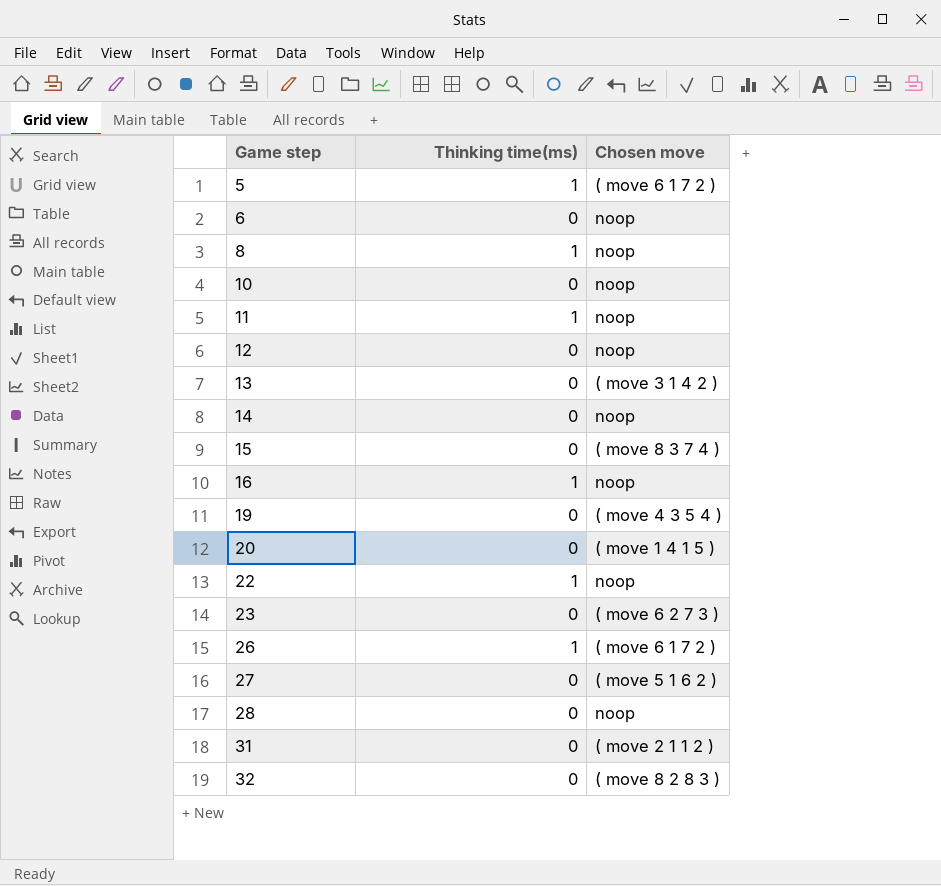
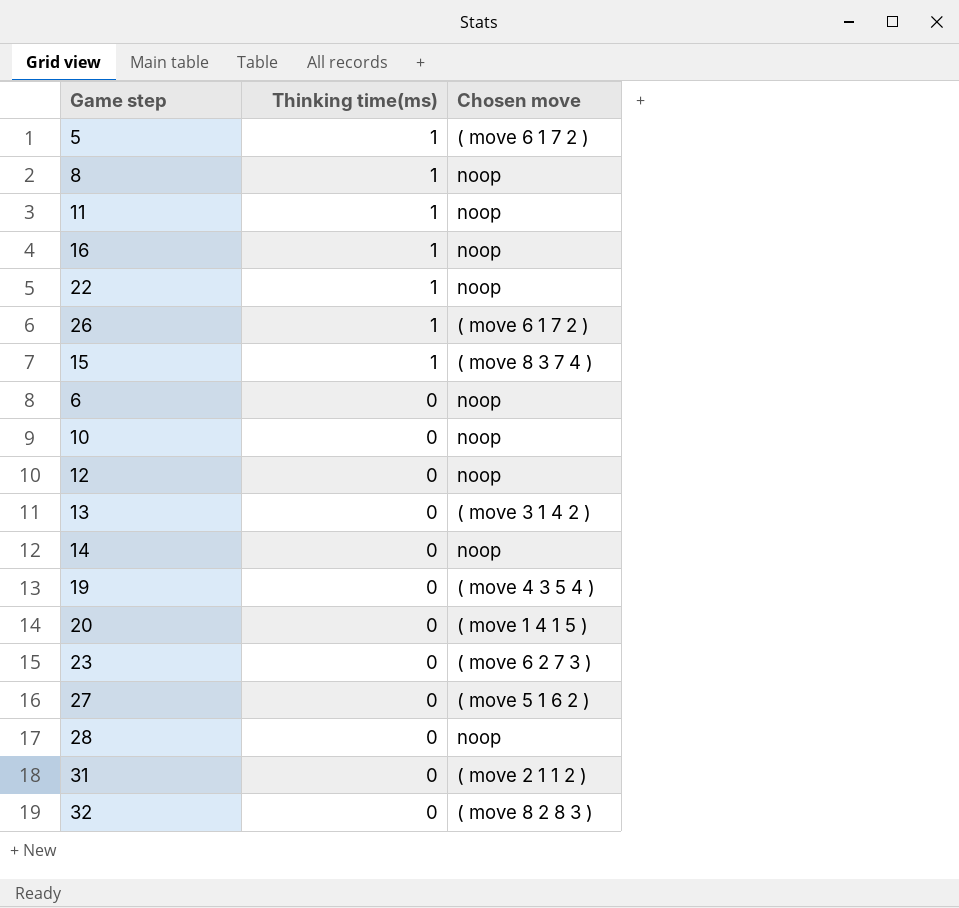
row order: Game step ascending -> Thinking time(ms) descending
15 | Thinking time(ms): 0 -> 1

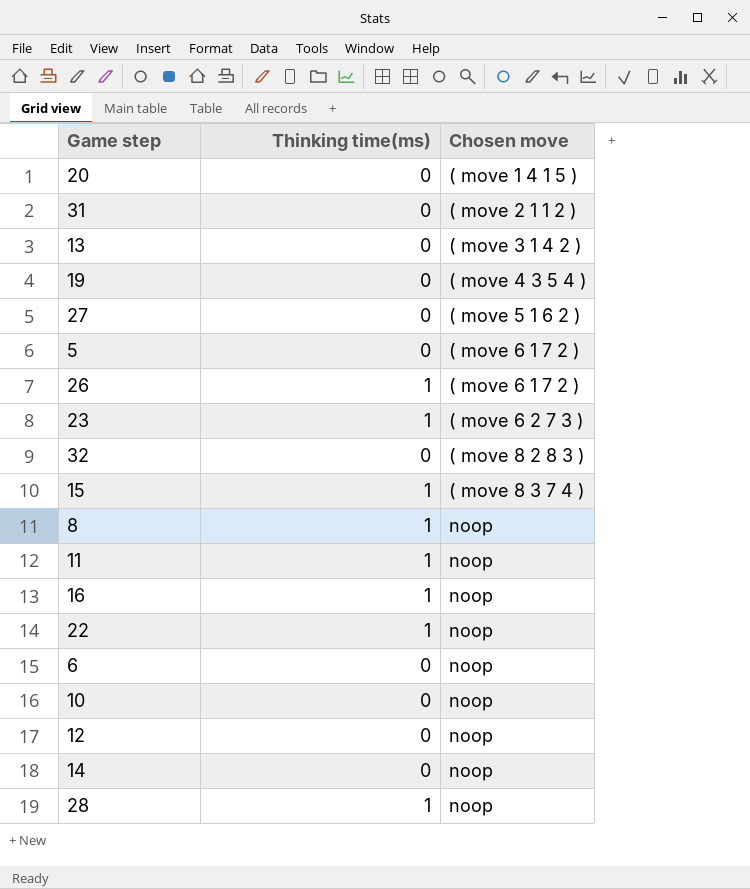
row order: Thinking time(ms) descending -> Chosen move ascending
5 | Thinking time(ms): 1 -> 0
23 | Thinking time(ms): 0 -> 1
28 | Thinking time(ms): 0 -> 1

